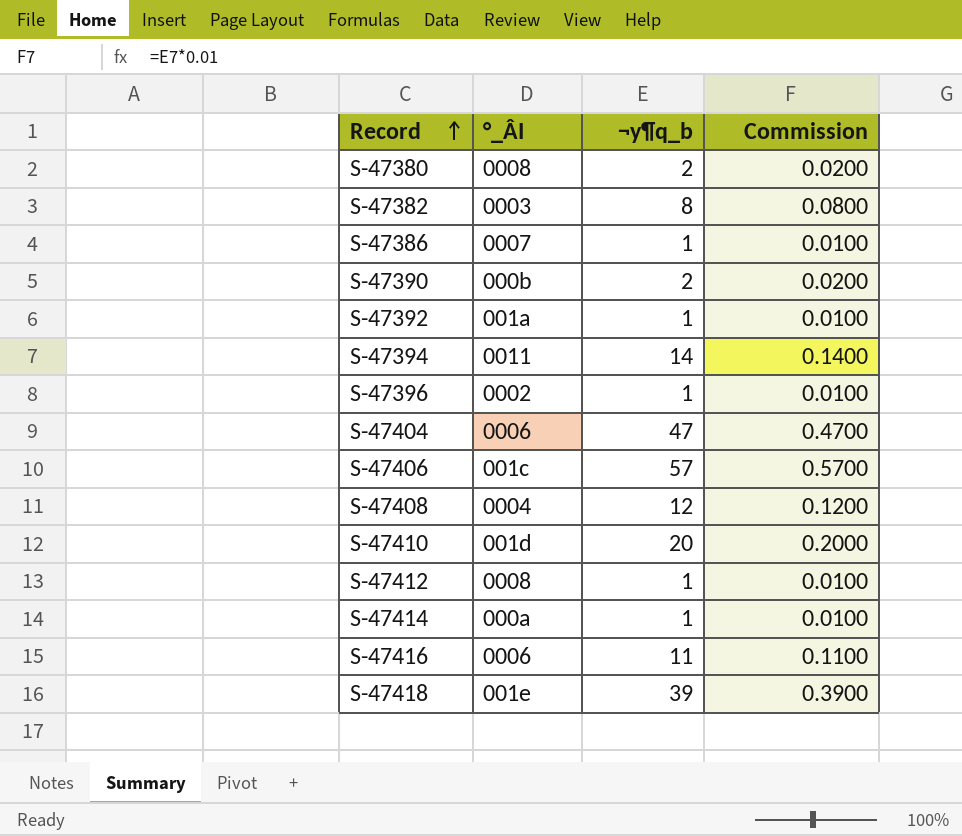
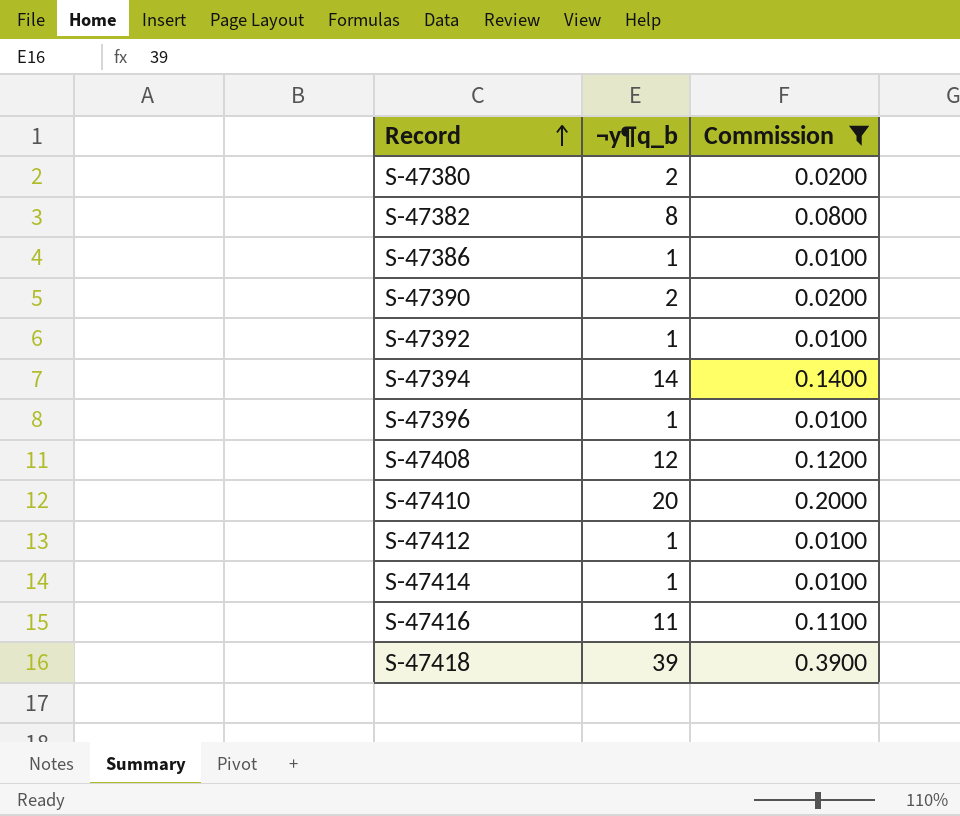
filter: none -> Commission <= 0.3900
column °_ÂI | position: 2 -> none

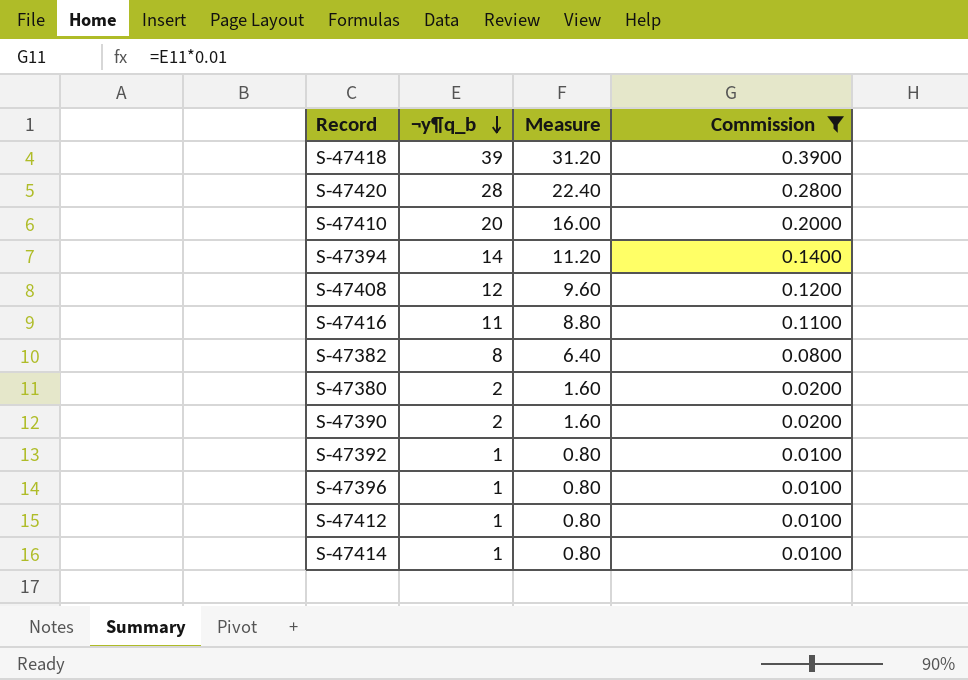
row order: Record ascending -> ¬y¶q_b descending
column Measure | formula: none -> [¬y¶q_b] * 0.8
row S-47386: 1 | 0.0100 -> none
row S-47420: none -> 28 | 22.40 | 0.2800

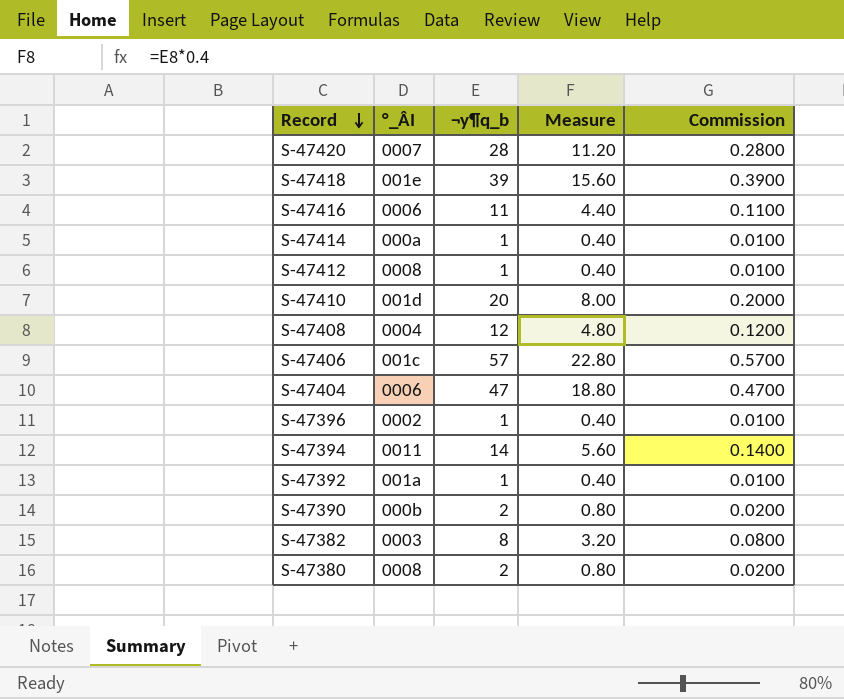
filter: Commission <= 0.3900 -> none
row order: ¬y¶q_b descending -> Record descending
column °_ÂI | position: none -> 2
column Measure | formula: [¬y¶q_b] * 0.8 -> [¬y¶q_b] * 0.4

